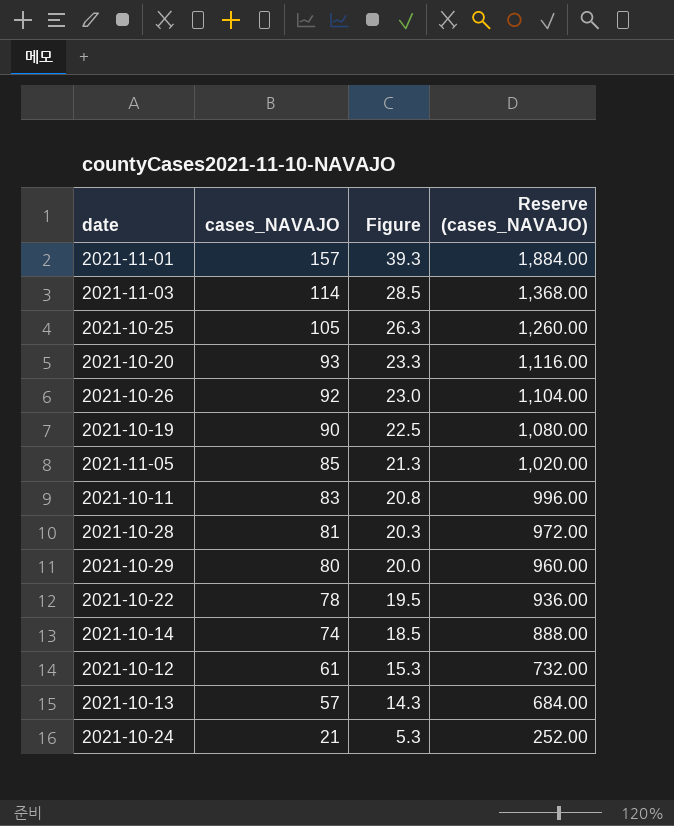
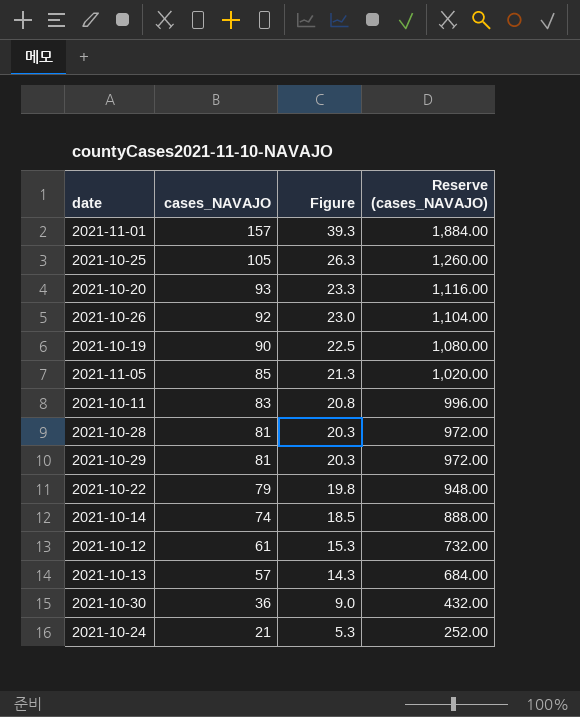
row 2021-11-03: 114 | 28.5 | 1,368.00 -> none
2021-10-29 | cases_NAVAJO: 80 -> 81
2021-10-29 | Figure: 20.0 -> 20.3
2021-10-29 | Reserve (cases_NAVAJO): 960.00 -> 972.00
2021-10-22 | cases_NAVAJO: 78 -> 79
2021-10-22 | Figure: 19.5 -> 19.8
2021-10-22 | Reserve (cases_NAVAJO): 936.00 -> 948.00
row 2021-10-30: none -> 36 | 9.0 | 432.00

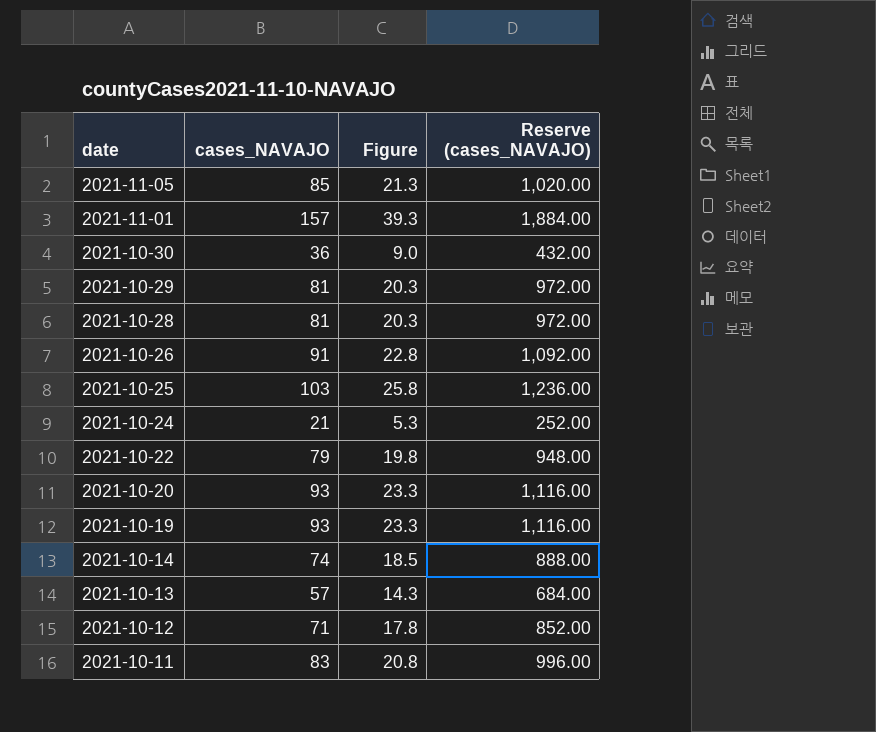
row order: cases_NAVAJO descending -> date descending
2021-10-26 | cases_NAVAJO: 92 -> 91
2021-10-26 | Figure: 23.0 -> 22.8
2021-10-26 | Reserve (cases_NAVAJO): 1,104.00 -> 1,092.00
2021-10-25 | cases_NAVAJO: 105 -> 103
2021-10-25 | Figure: 26.3 -> 25.8
2021-10-25 | Reserve (cases_NAVAJO): 1,260.00 -> 1,236.00
2021-10-19 | cases_NAVAJO: 90 -> 93
2021-10-19 | Figure: 22.5 -> 23.3
2021-10-19 | Reserve (cases_NAVAJO): 1,080.00 -> 1,116.00
2021-10-12 | cases_NAVAJO: 61 -> 71
2021-10-12 | Figure: 15.3 -> 17.8
2021-10-12 | Reserve (cases_NAVAJO): 732.00 -> 852.00

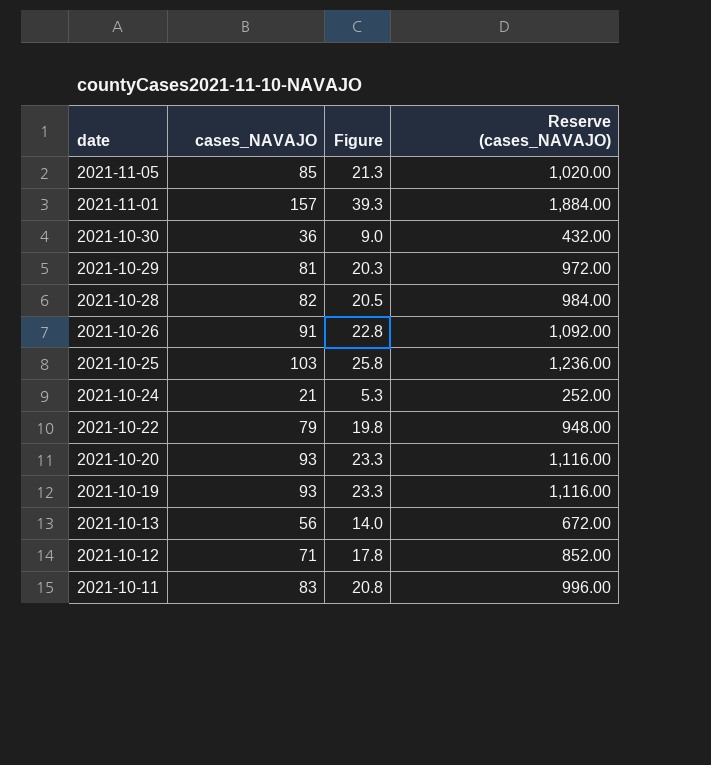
row 2021-10-14: 74 | 18.5 | 888.00 -> none
2021-10-28 | cases_NAVAJO: 81 -> 82
2021-10-28 | Figure: 20.3 -> 20.5
2021-10-28 | Reserve (cases_NAVAJO): 972.00 -> 984.00
2021-10-13 | cases_NAVAJO: 57 -> 56
2021-10-13 | Figure: 14.3 -> 14.0
2021-10-13 | Reserve (cases_NAVAJO): 684.00 -> 672.00

